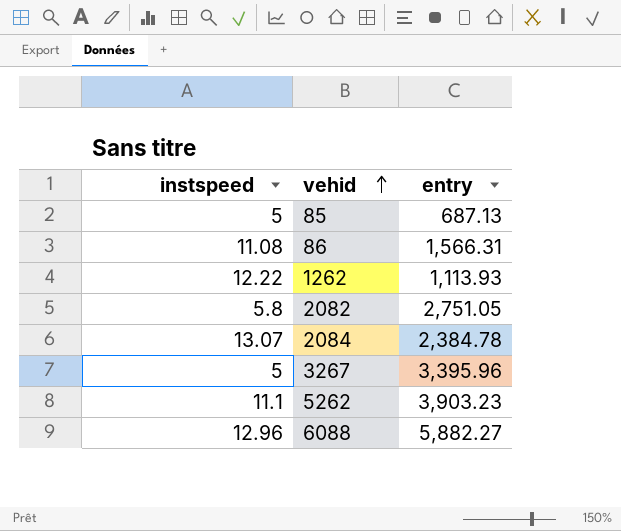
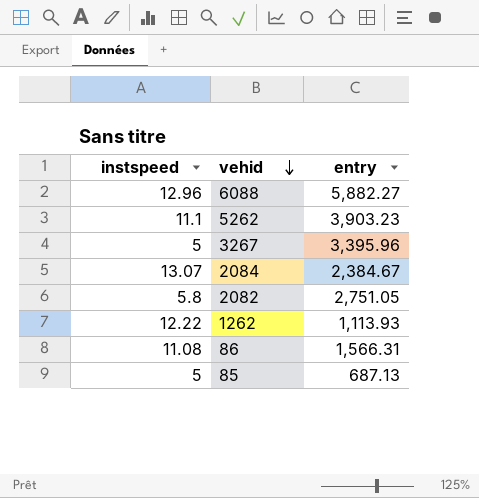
row order: vehid ascending -> vehid descending
2084 | entry: 2,384.78 -> 2,384.67

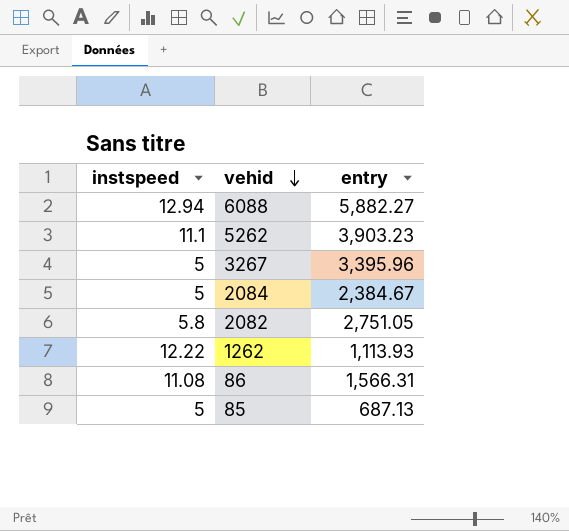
6088 | instspeed: 12.96 -> 12.94
2084 | instspeed: 13.07 -> 5

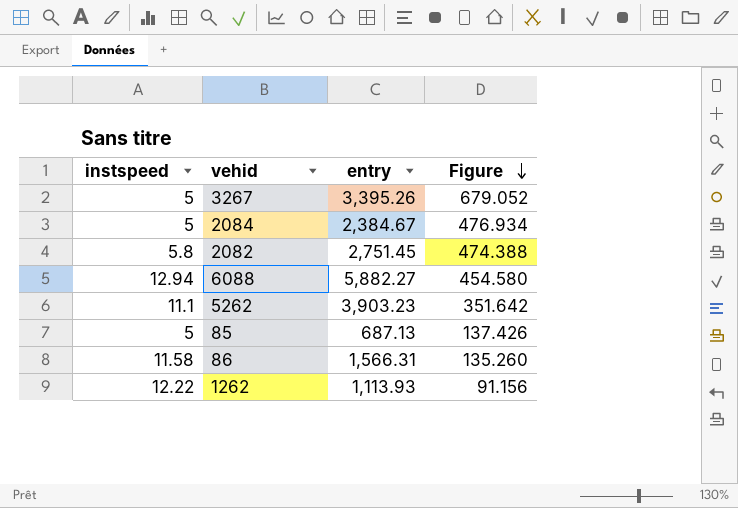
row order: vehid descending -> Figure descending
column Figure | formula: none -> [entry] / [instspeed]
3267 | entry: 3,395.96 -> 3,395.26
2082 | entry: 2,751.05 -> 2,751.45
86 | instspeed: 11.08 -> 11.58

